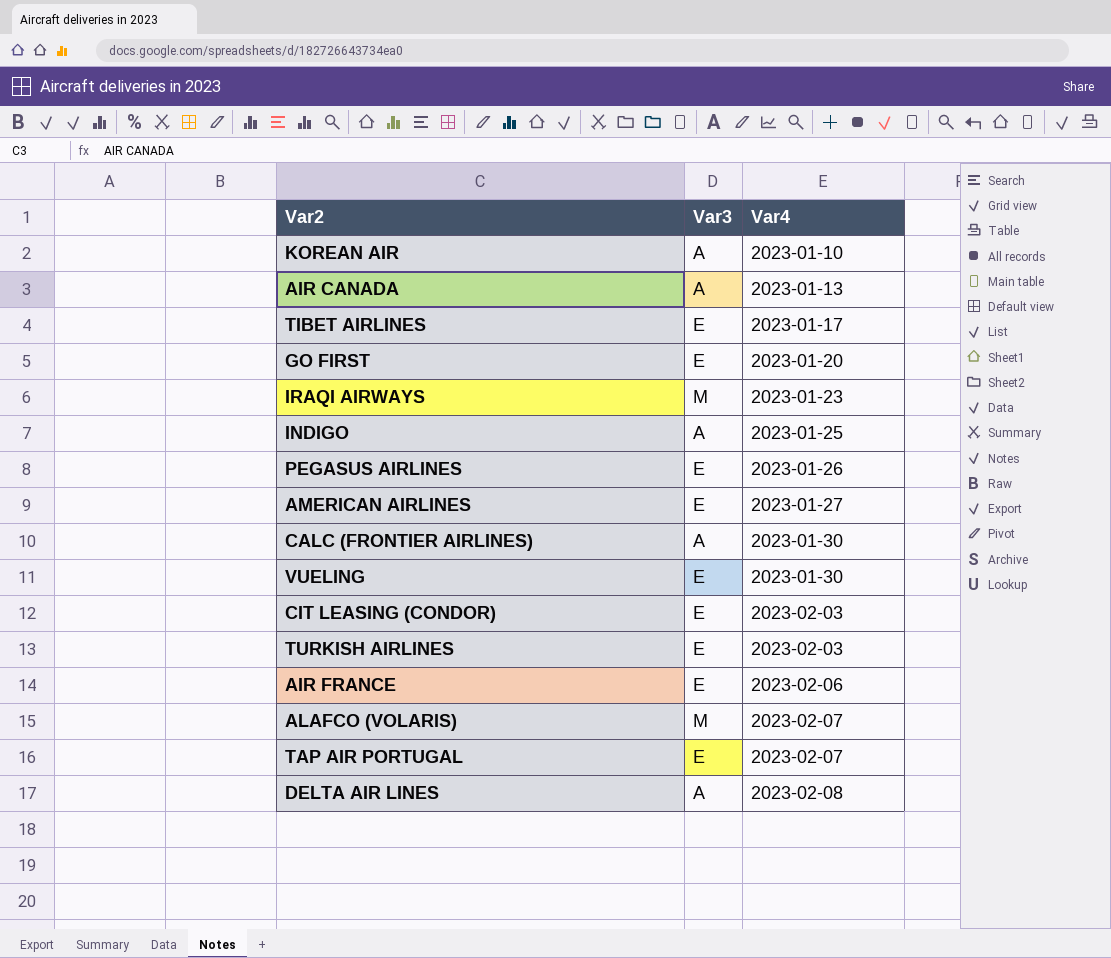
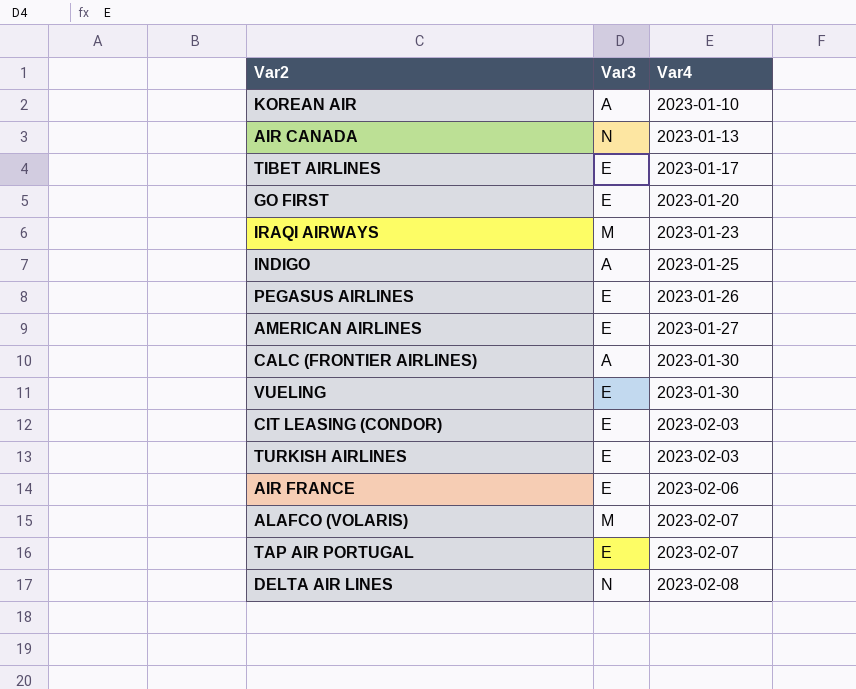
AIR CANADA | Var3: A -> N
DELTA AIR LINES | Var3: A -> N

